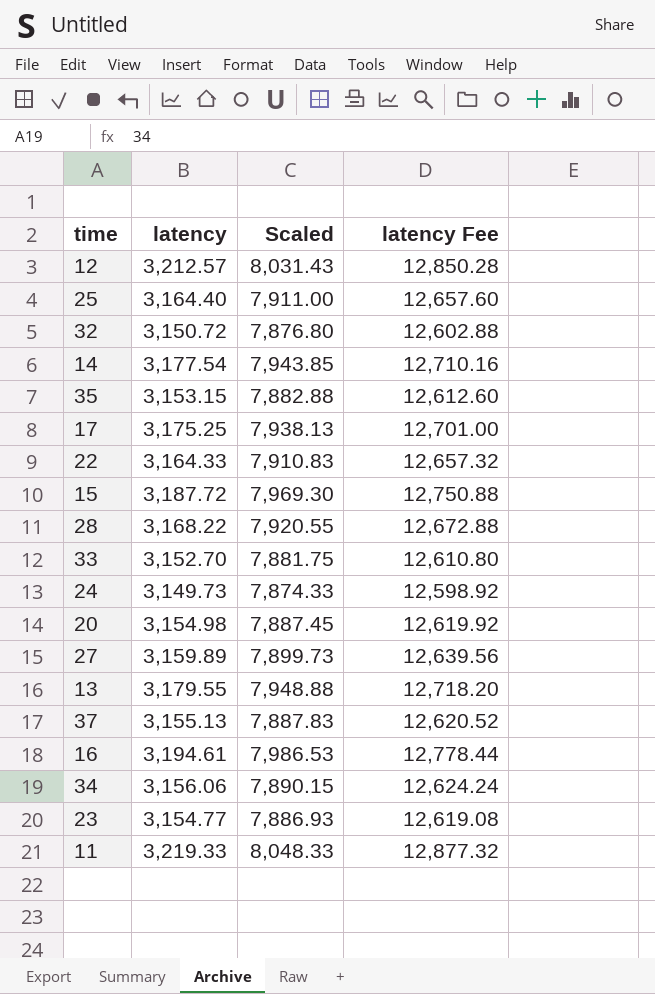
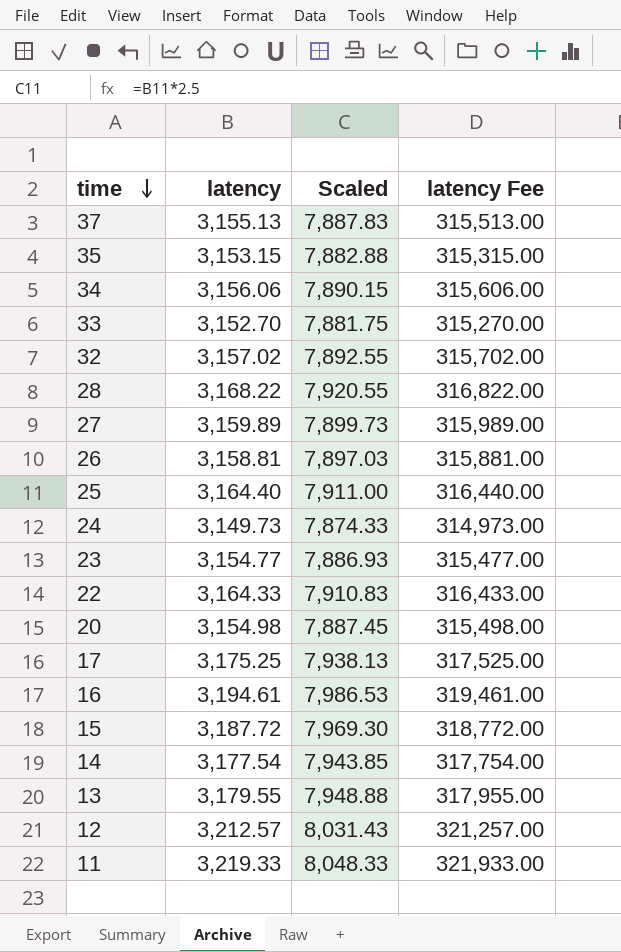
row order: none -> time descending
column latency Fee | formula: [latency] * 4 -> [latency] * 100
32 | latency: 3,150.72 -> 3,157.02
32 | Scaled: 7,876.80 -> 7,892.55
row 26: none -> 3,158.81 | 7,897.03 | 315,881.00

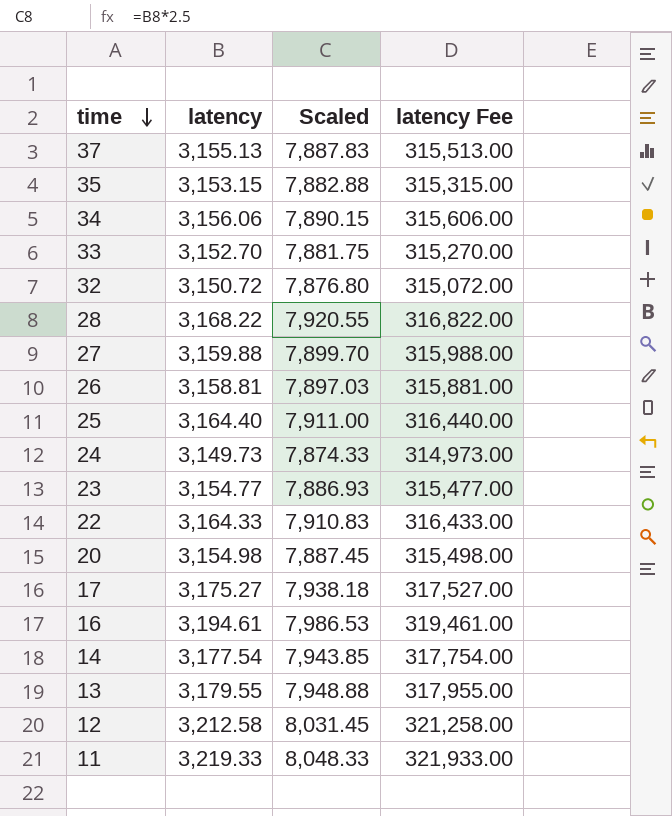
row 15: 3,187.72 | 7,969.30 | 318,772.00 -> none
32 | latency: 3,157.02 -> 3,150.72
32 | Scaled: 7,892.55 -> 7,876.80
32 | latency Fee: 315,702.00 -> 315,072.00
27 | latency: 3,159.89 -> 3,159.88
27 | Scaled: 7,899.73 -> 7,899.70
27 | latency Fee: 315,989.00 -> 315,988.00
17 | latency: 3,175.25 -> 3,175.27
17 | Scaled: 7,938.13 -> 7,938.18
17 | latency Fee: 317,525.00 -> 317,527.00
12 | latency: 3,212.57 -> 3,212.58
12 | Scaled: 8,031.43 -> 8,031.45
12 | latency Fee: 321,257.00 -> 321,258.00

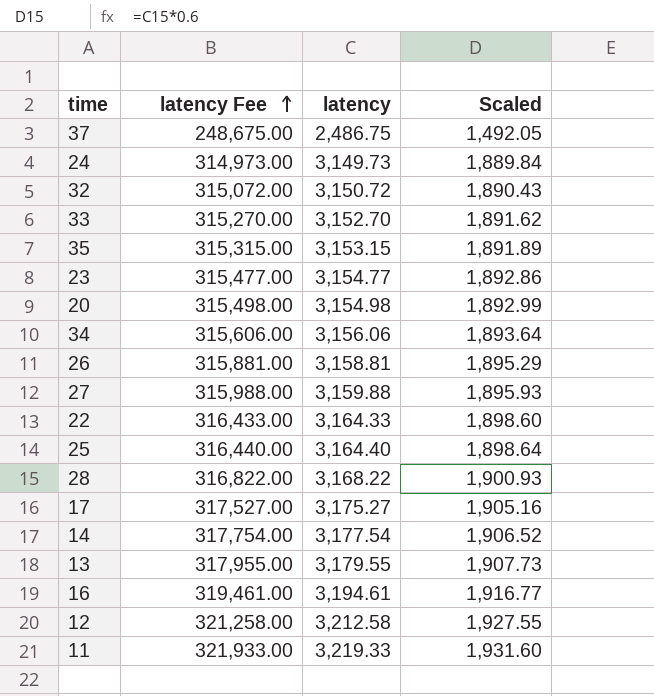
row order: time descending -> latency Fee ascending
column latency Fee | position: 4 -> 2
column Scaled | formula: [latency] * 2.5 -> [latency] * 0.6
37 | latency Fee: 315,513.00 -> 248,675.00
37 | latency: 3,155.13 -> 2,486.75

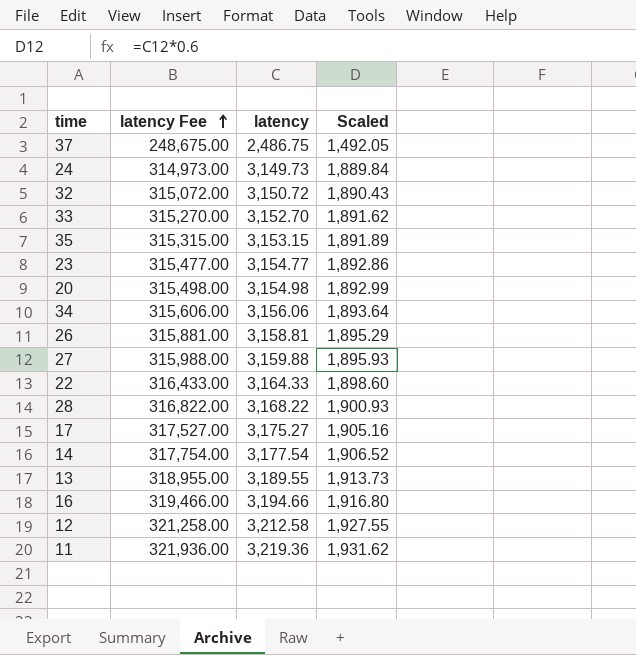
row 25: 316,440.00 | 3,164.40 | 1,898.64 -> none
13 | latency Fee: 317,955.00 -> 318,955.00
13 | latency: 3,179.55 -> 3,189.55
13 | Scaled: 1,907.73 -> 1,913.73
16 | latency Fee: 319,461.00 -> 319,466.00
16 | latency: 3,194.61 -> 3,194.66
16 | Scaled: 1,916.77 -> 1,916.80
11 | latency Fee: 321,933.00 -> 321,936.00
11 | latency: 3,219.33 -> 3,219.36
11 | Scaled: 1,931.60 -> 1,931.62

